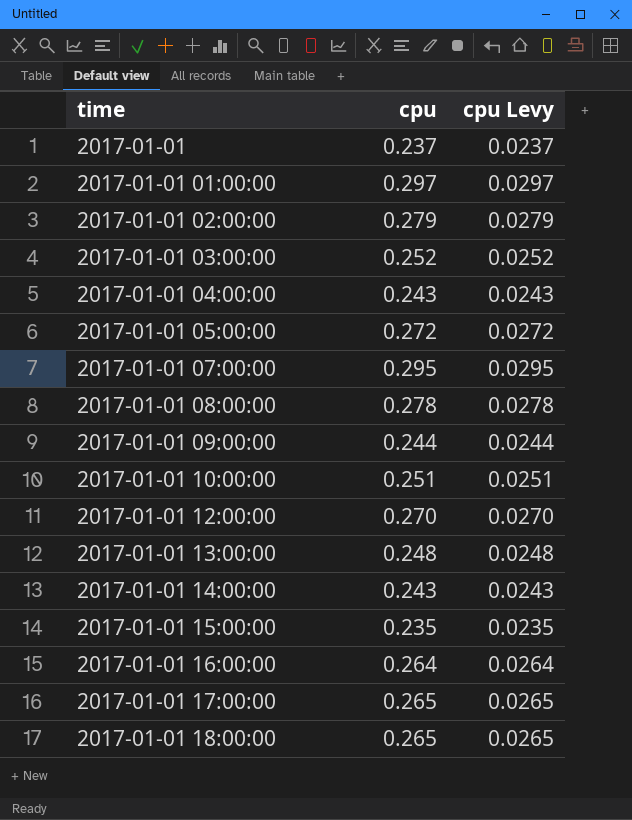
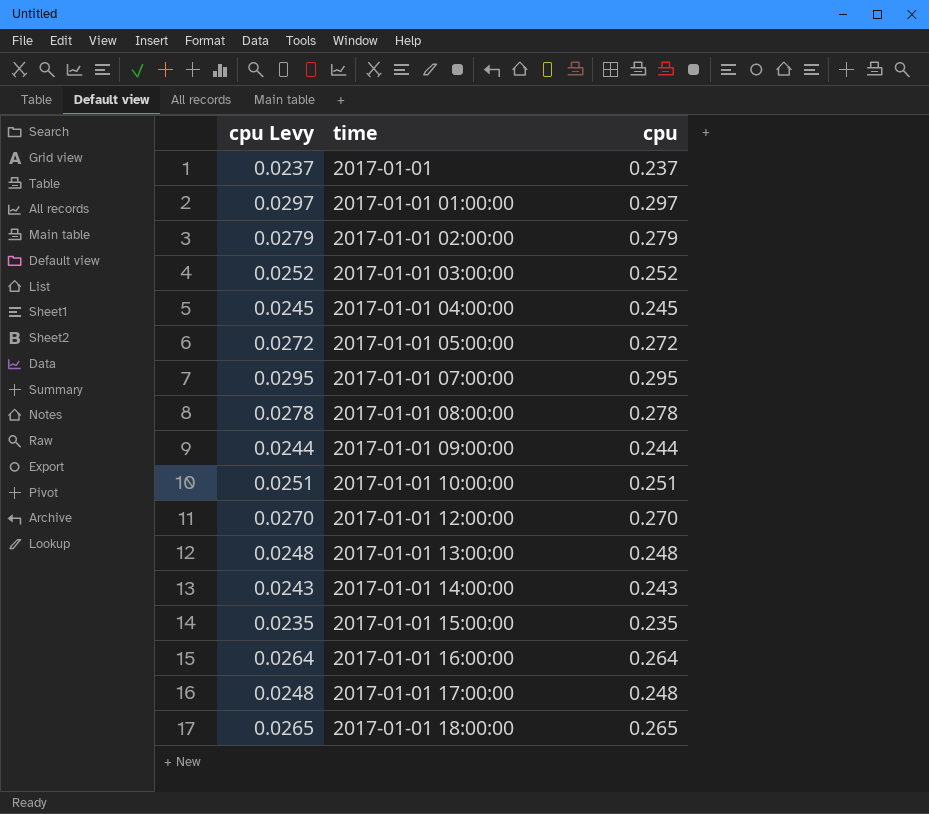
column cpu Levy | position: 3 -> 1
2017-01-01 04:00:00 | cpu Levy: 0.0243 -> 0.0245
2017-01-01 04:00:00 | cpu: 0.243 -> 0.245
2017-01-01 17:00:00 | cpu Levy: 0.0265 -> 0.0248
2017-01-01 17:00:00 | cpu: 0.265 -> 0.248

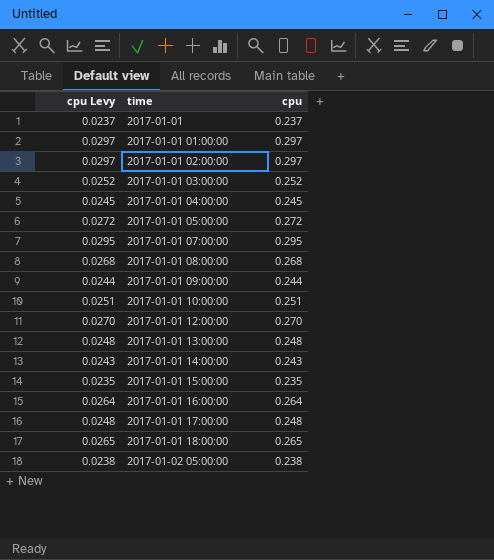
2017-01-01 02:00:00 | cpu Levy: 0.0279 -> 0.0297
2017-01-01 02:00:00 | cpu: 0.279 -> 0.297
2017-01-01 08:00:00 | cpu Levy: 0.0278 -> 0.0268
2017-01-01 08:00:00 | cpu: 0.278 -> 0.268
row 2017-01-02 05:00:00: none -> 0.0238 | 0.238

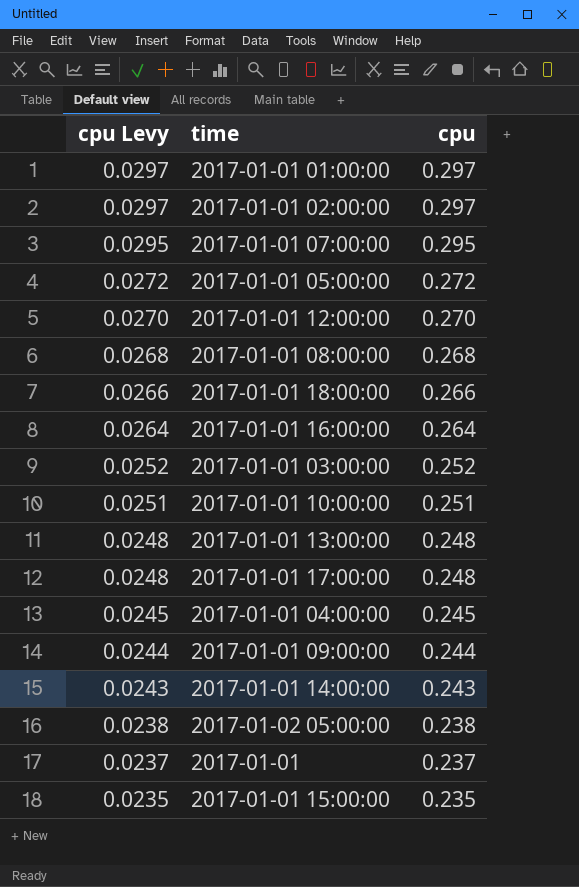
row order: time ascending -> cpu Levy descending
2017-01-01 18:00:00 | cpu Levy: 0.0265 -> 0.0266
2017-01-01 18:00:00 | cpu: 0.265 -> 0.266

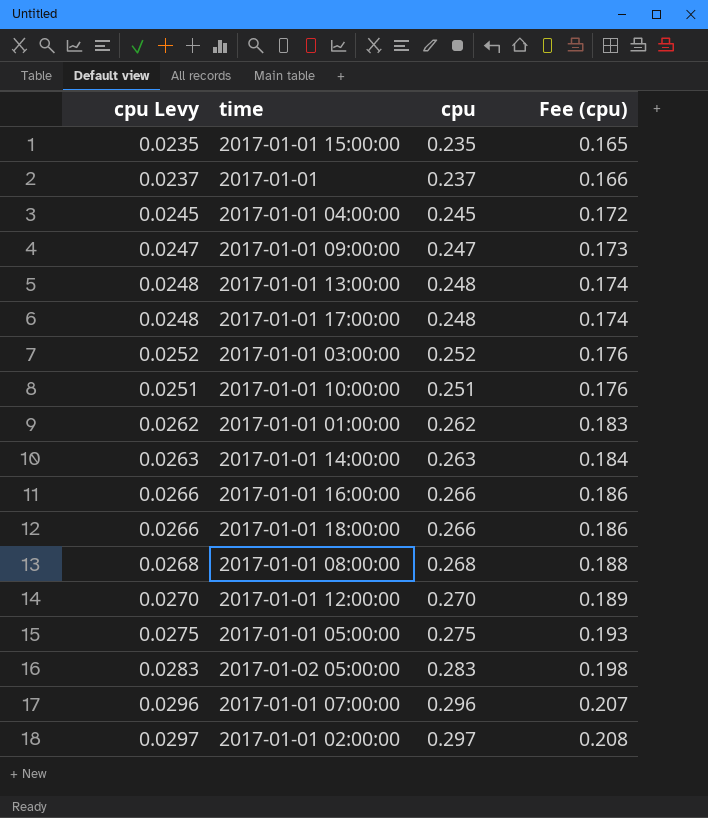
row order: cpu Levy descending -> Fee (cpu) ascending
column Fee (cpu) | formula: none -> [cpu] * 0.7
2017-01-01 09:00:00 | cpu Levy: 0.0244 -> 0.0247
2017-01-01 09:00:00 | cpu: 0.244 -> 0.247
2017-01-01 01:00:00 | cpu Levy: 0.0297 -> 0.0262
2017-01-01 01:00:00 | cpu: 0.297 -> 0.262
2017-01-01 14:00:00 | cpu Levy: 0.0243 -> 0.0263
2017-01-01 14:00:00 | cpu: 0.243 -> 0.263
2017-01-01 16:00:00 | cpu Levy: 0.0264 -> 0.0266
2017-01-01 16:00:00 | cpu: 0.264 -> 0.266
2017-01-01 05:00:00 | cpu Levy: 0.0272 -> 0.0275
2017-01-01 05:00:00 | cpu: 0.272 -> 0.275
2017-01-02 05:00:00 | cpu Levy: 0.0238 -> 0.0283
2017-01-02 05:00:00 | cpu: 0.238 -> 0.283
2017-01-01 07:00:00 | cpu Levy: 0.0295 -> 0.0296
2017-01-01 07:00:00 | cpu: 0.295 -> 0.296

